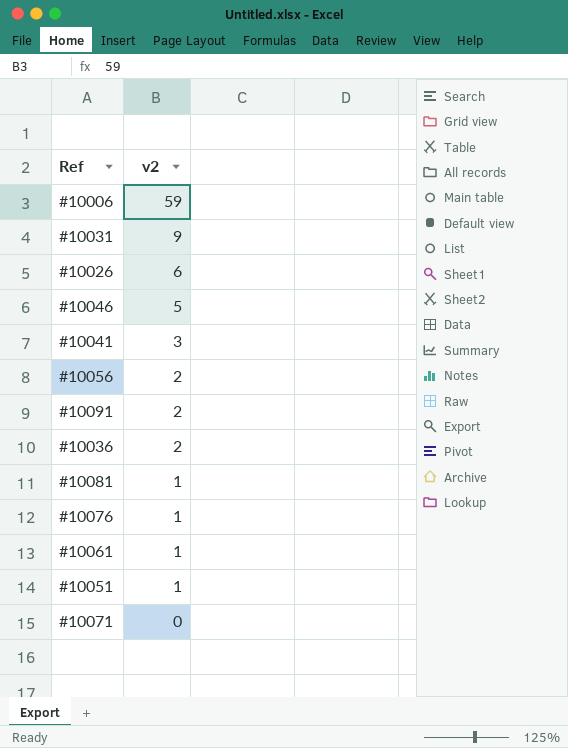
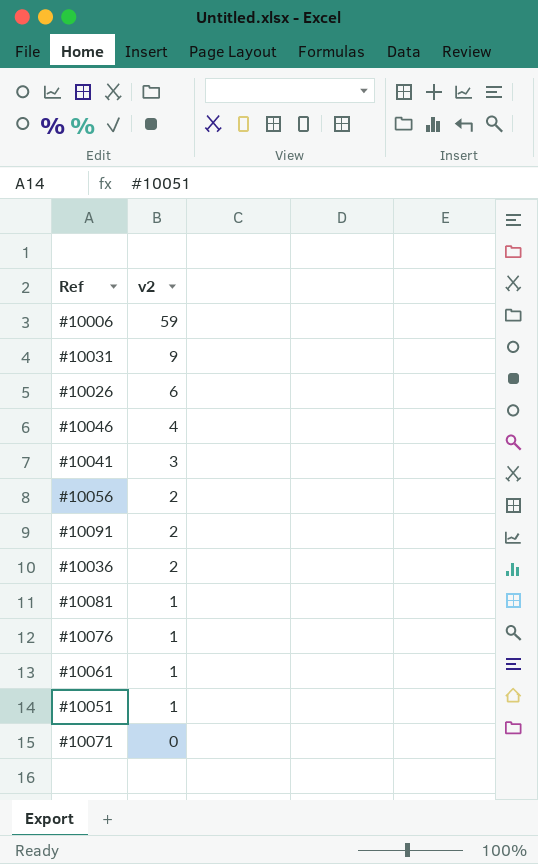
#10046 | v2: 5 -> 4

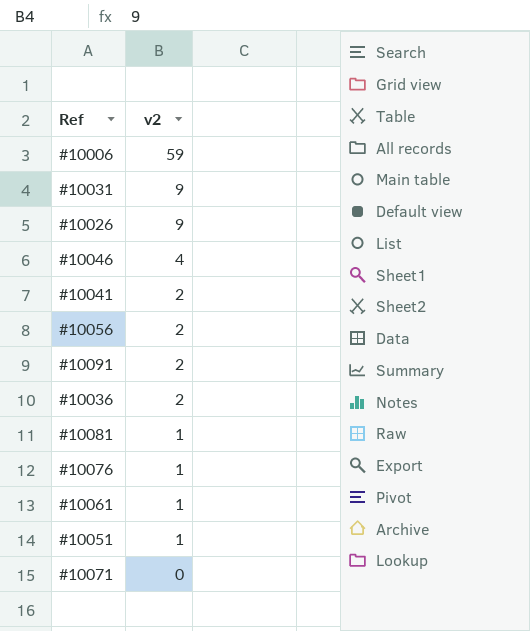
#10026 | v2: 6 -> 9
#10041 | v2: 3 -> 2

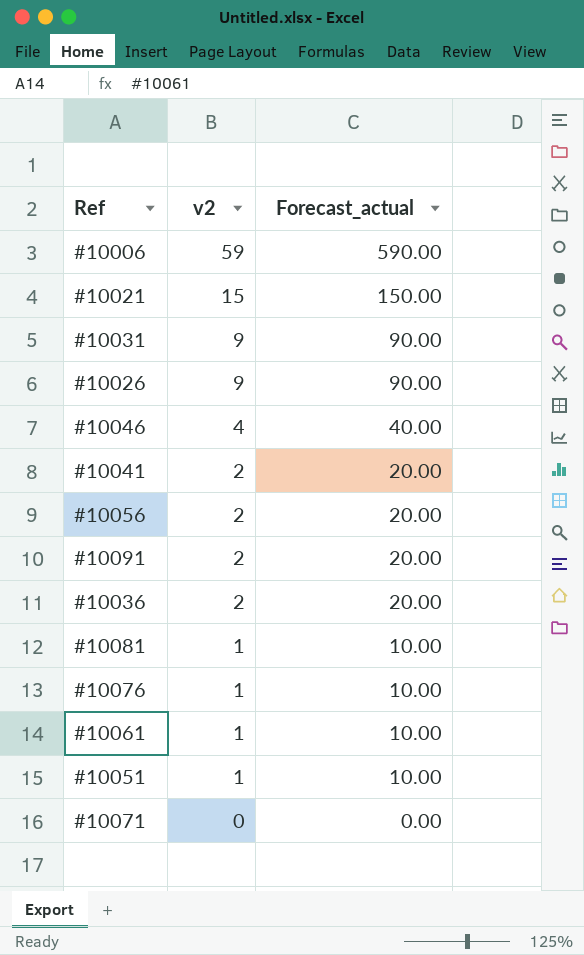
column Forecast_actual | formula: none -> [v2] * 10
row #10021: none -> 15 | 150.00

